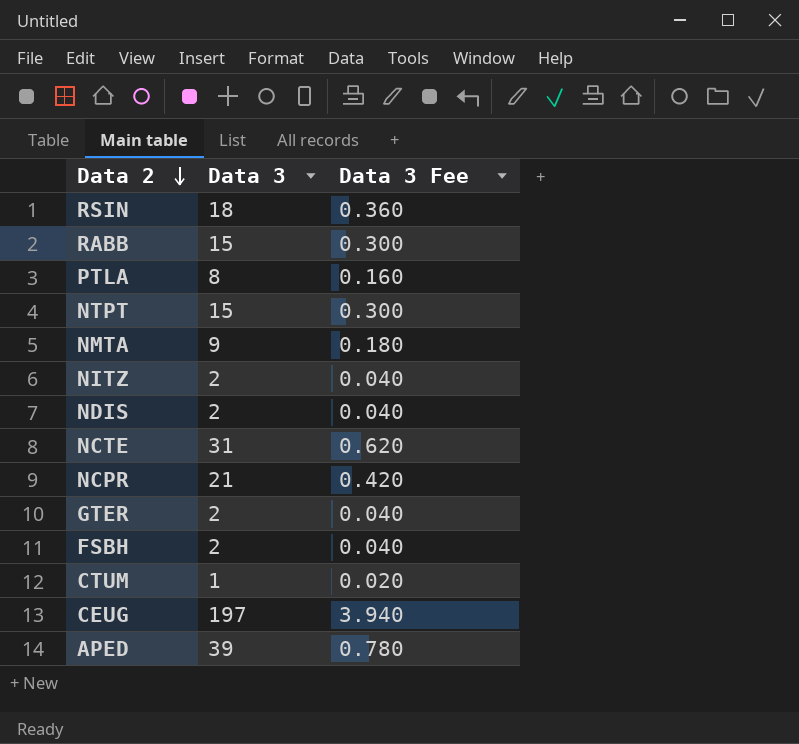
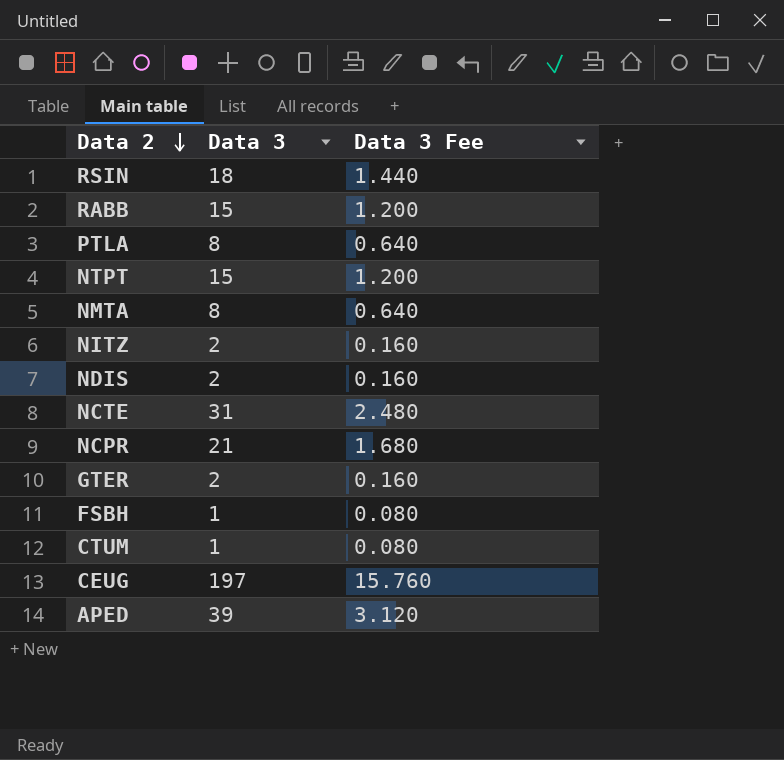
column Data 3 Fee | formula: [Data 3] * 0.02 -> [Data 3] * 0.08
NMTA | Data 3: 9 -> 8
FSBH | Data 3: 2 -> 1

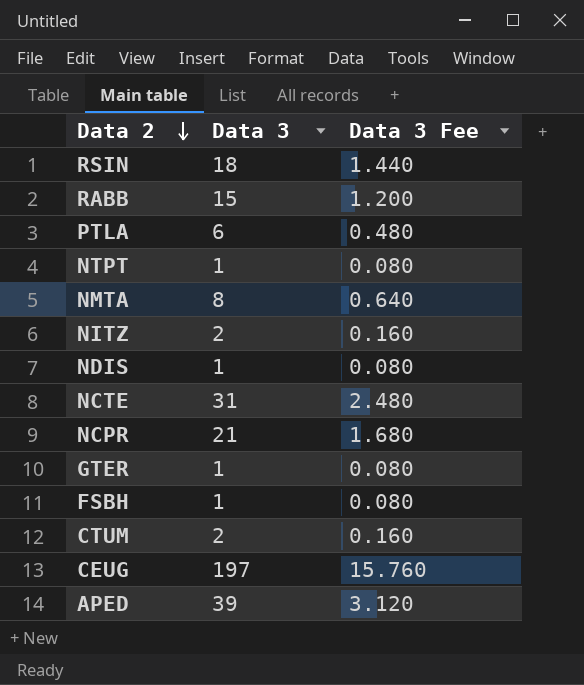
PTLA | Data 3: 8 -> 6
PTLA | Data 3 Fee: 0.640 -> 0.480
NTPT | Data 3: 15 -> 1
NTPT | Data 3 Fee: 1.200 -> 0.080
NDIS | Data 3: 2 -> 1
NDIS | Data 3 Fee: 0.160 -> 0.080
GTER | Data 3: 2 -> 1
GTER | Data 3 Fee: 0.160 -> 0.080
CTUM | Data 3: 1 -> 2
CTUM | Data 3 Fee: 0.080 -> 0.160

